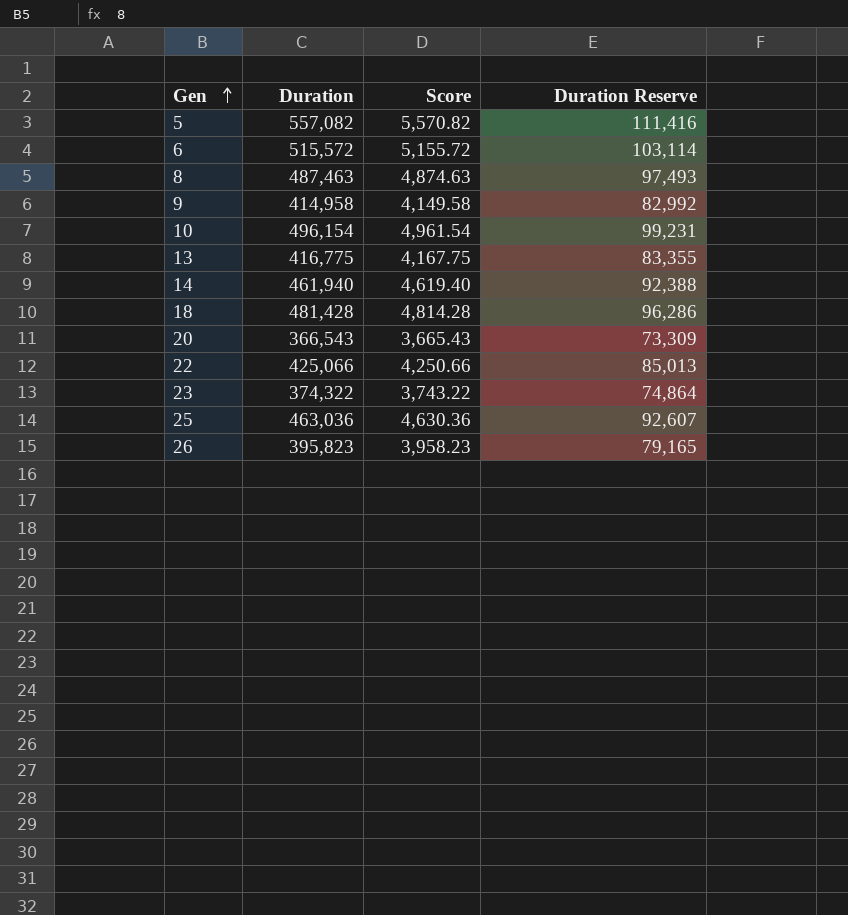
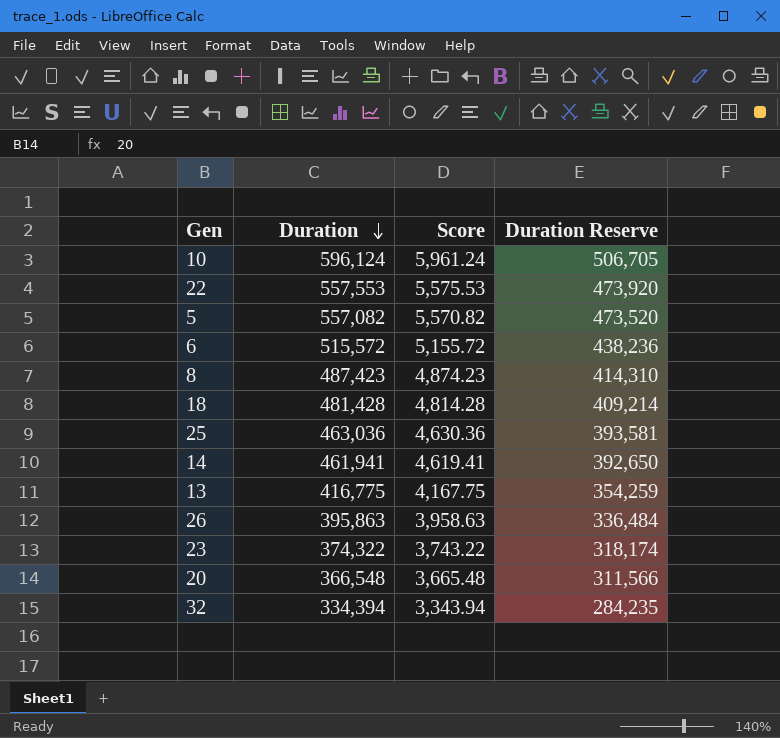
row order: Gen ascending -> Duration descending
column Duration Reserve | formula: [Duration] * 0.2 -> [Duration] * 0.85
row 9: 414,958 | 4,149.58 | 82,992 -> none
10 | Duration: 496,154 -> 596,124
10 | Score: 4,961.54 -> 5,961.24
22 | Duration: 425,066 -> 557,553
22 | Score: 4,250.66 -> 5,575.53
8 | Duration: 487,463 -> 487,423
8 | Score: 4,874.63 -> 4,874.23
14 | Duration: 461,940 -> 461,941
14 | Score: 4,619.40 -> 4,619.41
26 | Duration: 395,823 -> 395,863
26 | Score: 3,958.23 -> 3,958.63
20 | Duration: 366,543 -> 366,548
20 | Score: 3,665.43 -> 3,665.48
row 32: none -> 334,394 | 3,343.94 | 284,235

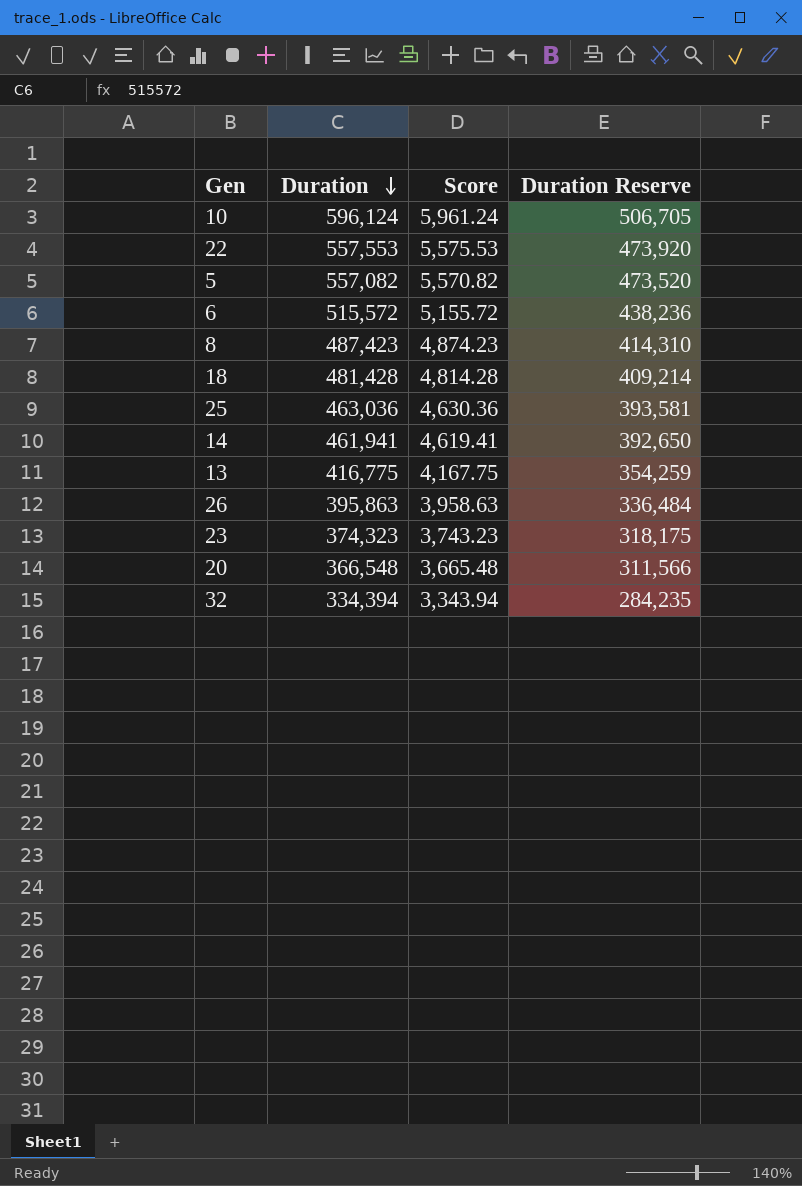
23 | Duration: 374,322 -> 374,323
23 | Score: 3,743.22 -> 3,743.23
23 | Duration Reserve: 318,174 -> 318,175

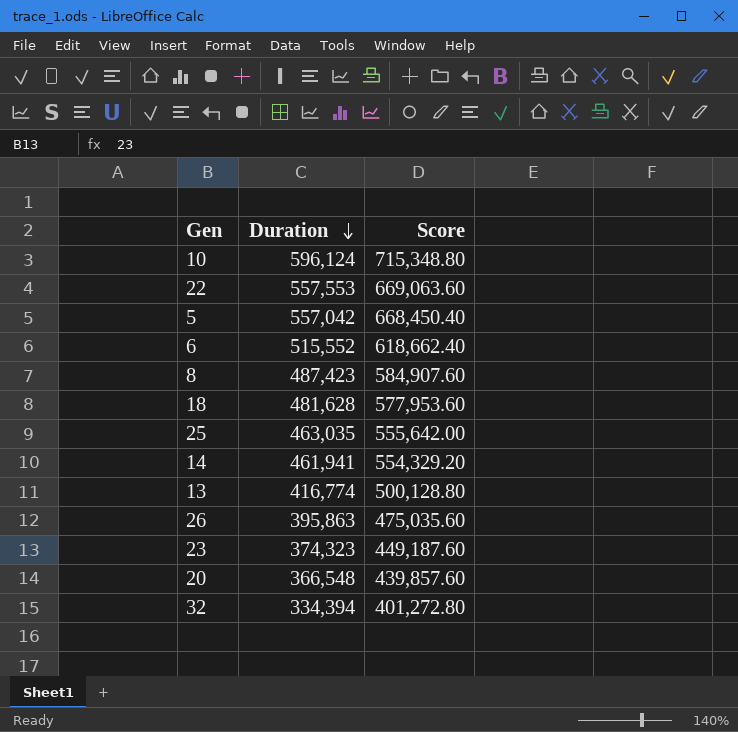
column Duration Reserve | formula: [Duration] * 0.85 -> none
column Score | formula: [Duration] * 0.01 -> [Duration] * 1.2
5 | Duration: 557,082 -> 557,042
6 | Duration: 515,572 -> 515,552
18 | Duration: 481,428 -> 481,628
25 | Duration: 463,036 -> 463,035
13 | Duration: 416,775 -> 416,774

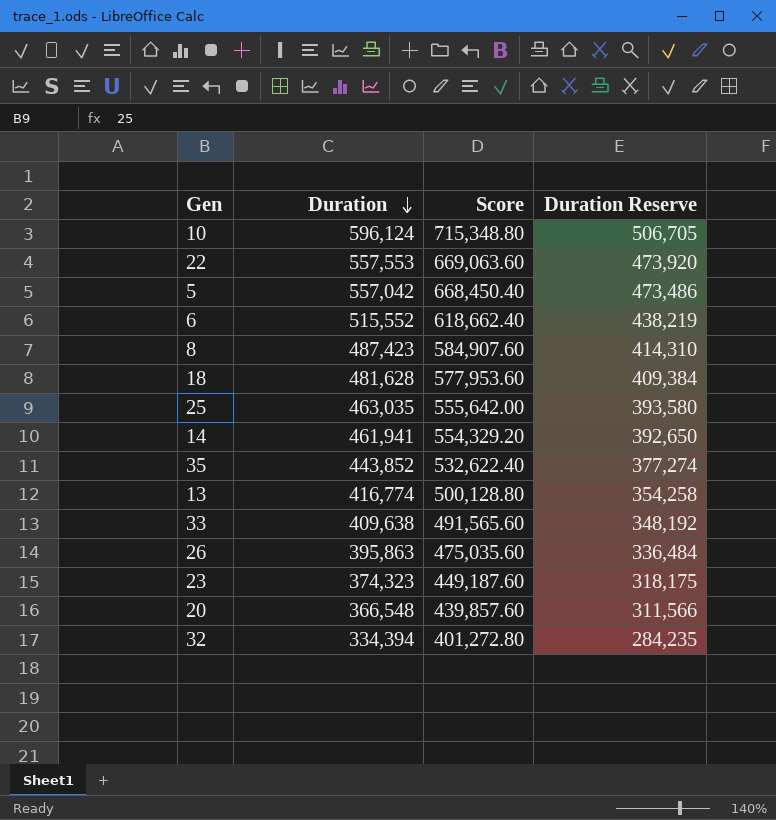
column Duration Reserve | formula: none -> [Duration] * 0.85
row 35: none -> 443,852 | 532,622.40 | 377,274
row 33: none -> 409,638 | 491,565.60 | 348,192

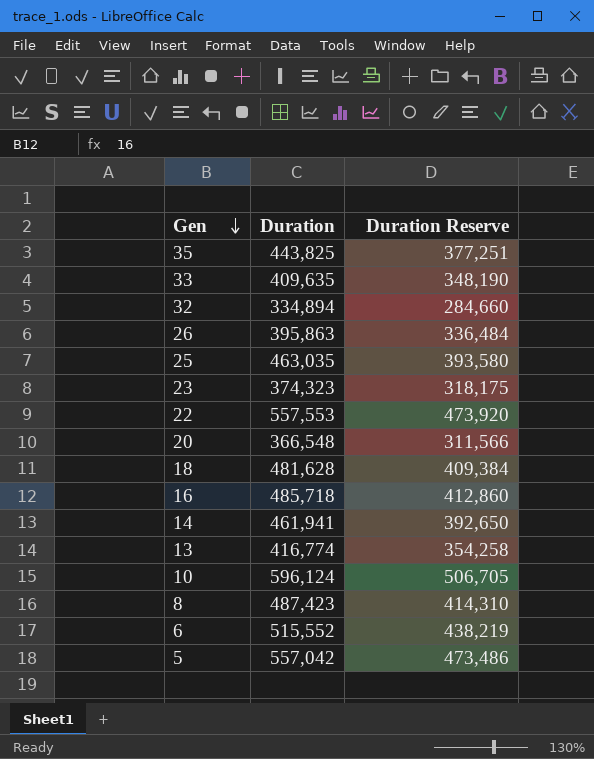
row order: Duration descending -> Gen descending
column Score | formula: [Duration] * 1.2 -> none
35 | Duration: 443,852 -> 443,825
35 | Duration Reserve: 377,274 -> 377,251
33 | Duration: 409,638 -> 409,635
33 | Duration Reserve: 348,192 -> 348,190
32 | Duration: 334,394 -> 334,894
32 | Duration Reserve: 284,235 -> 284,660
row 16: none -> 485,718 | 412,860

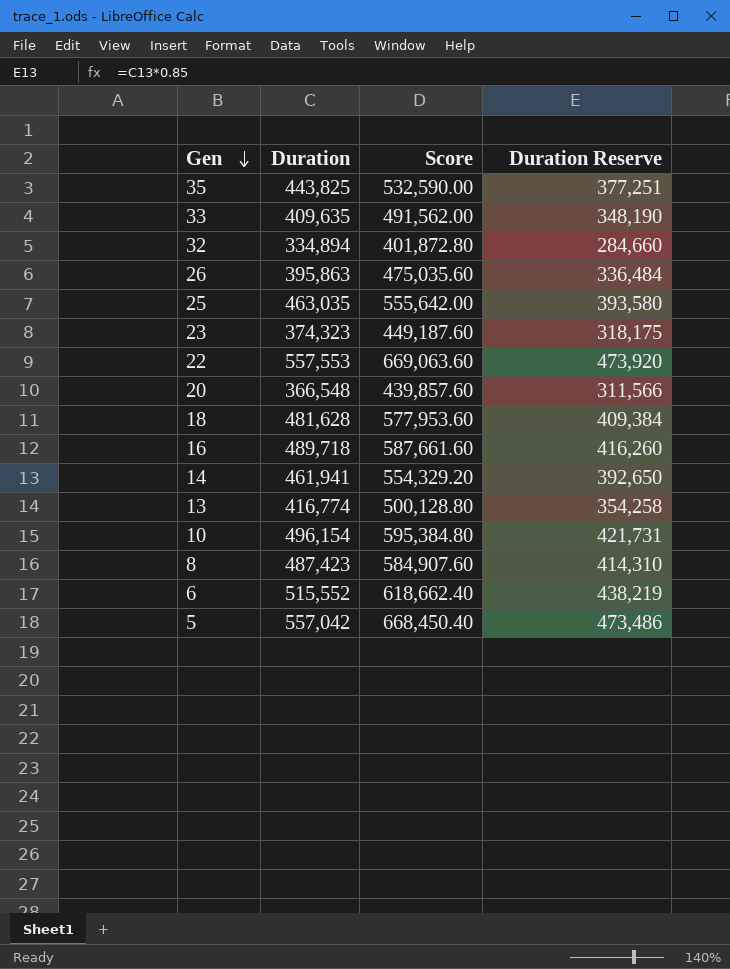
column Score | formula: none -> [Duration] * 1.2
16 | Duration: 485,718 -> 489,718
16 | Duration Reserve: 412,860 -> 416,260
10 | Duration: 596,124 -> 496,154
10 | Duration Reserve: 506,705 -> 421,731

